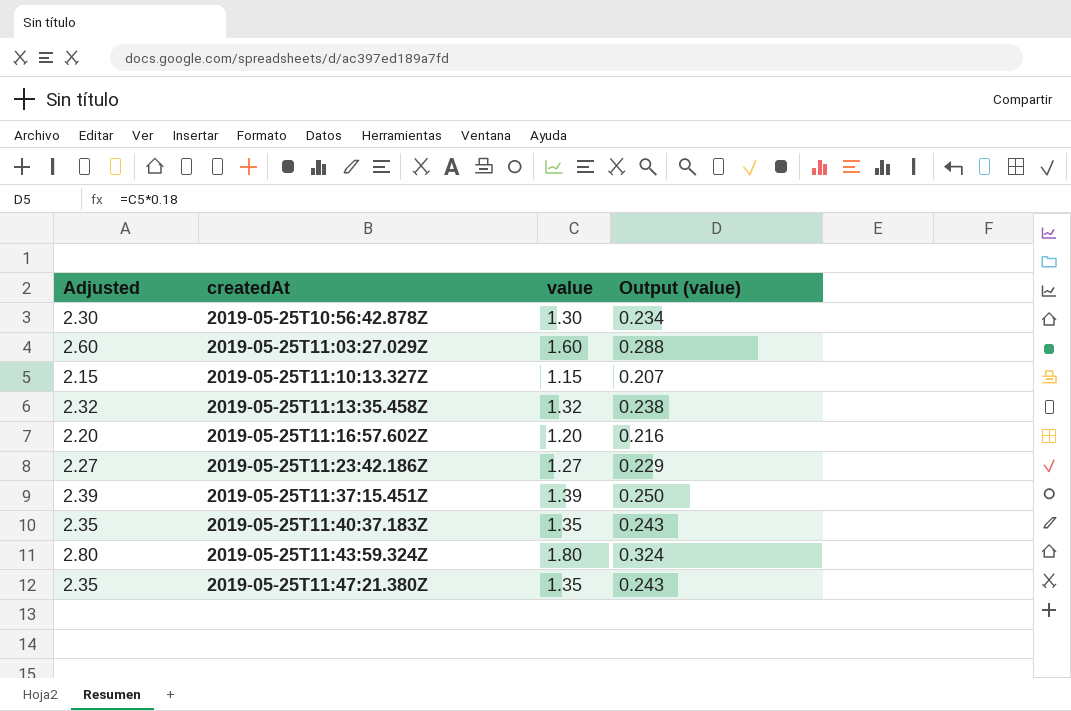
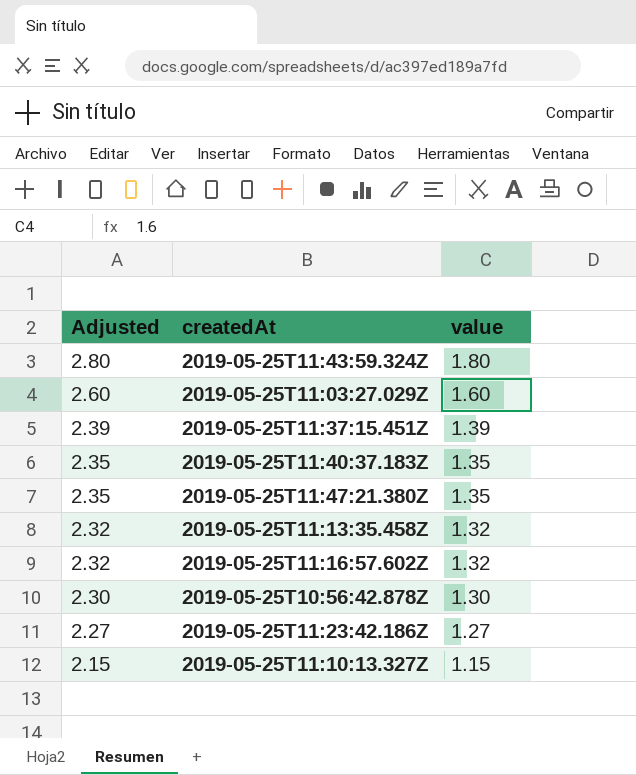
row order: createdAt ascending -> Adjusted descending
column Output (value) | formula: [value] * 0.18 -> none
2019-05-25T11:16:57.602Z | Adjusted: 2.20 -> 2.32
2019-05-25T11:16:57.602Z | value: 1.20 -> 1.32

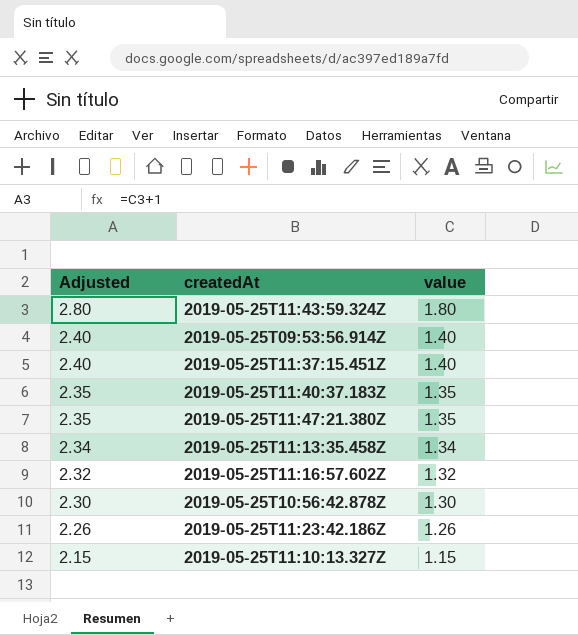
row 2019-05-25T11:03:27.029Z: 2.60 | 1.60 -> none
row 2019-05-25T09:53:56.914Z: none -> 2.40 | 1.40
2019-05-25T11:37:15.451Z | Adjusted: 2.39 -> 2.40
2019-05-25T11:37:15.451Z | value: 1.39 -> 1.40
2019-05-25T11:13:35.458Z | Adjusted: 2.32 -> 2.34
2019-05-25T11:13:35.458Z | value: 1.32 -> 1.34
2019-05-25T11:23:42.186Z | Adjusted: 2.27 -> 2.26
2019-05-25T11:23:42.186Z | value: 1.27 -> 1.26

